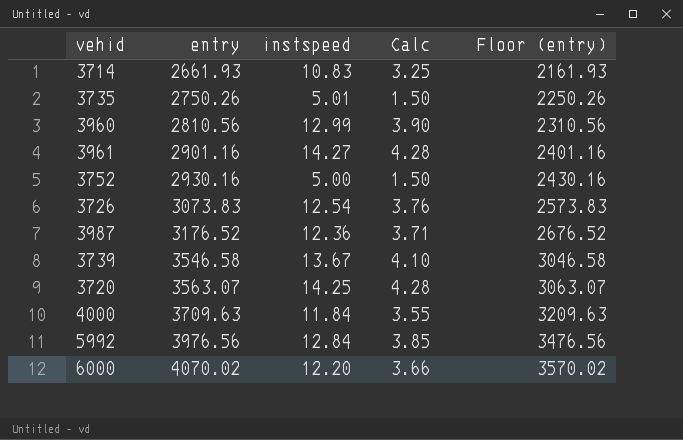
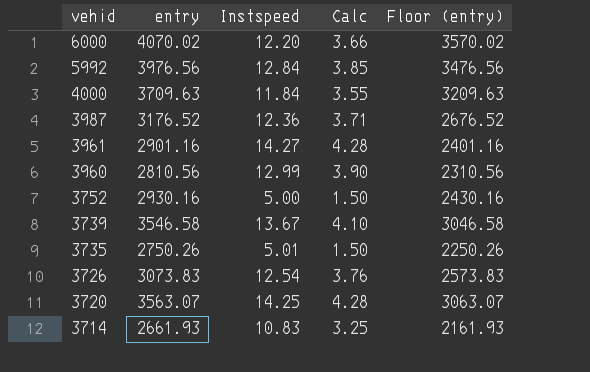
row order: entry ascending -> vehid descending
column name: instspeed -> Instspeed

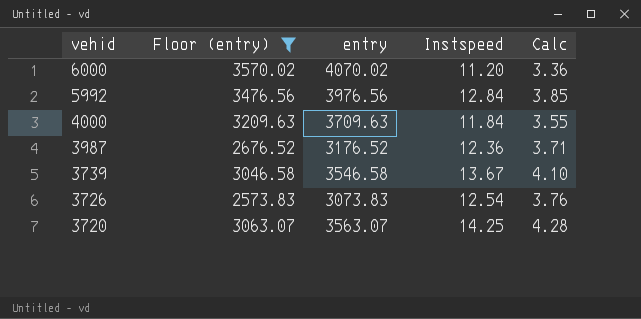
filter: none -> Floor (entry) >= 2573.83
column Floor (entry) | position: 5 -> 2
6000 | Instspeed: 12.20 -> 11.20
6000 | Calc: 3.66 -> 3.36

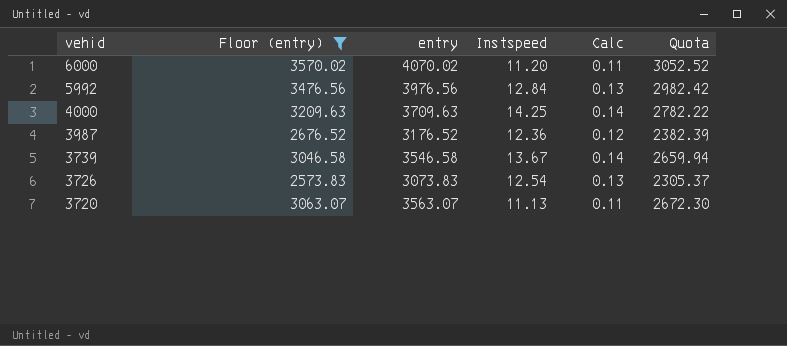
column Calc | formula: [Instspeed] * 0.3 -> [Instspeed] * 0.01
column Quota | formula: none -> [entry] * 0.75
4000 | Instspeed: 11.84 -> 14.25
3720 | Instspeed: 14.25 -> 11.13

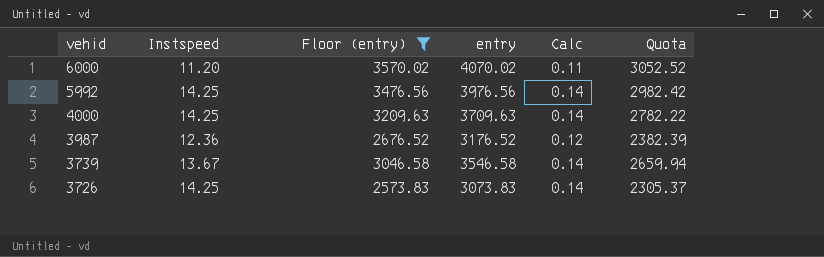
column Instspeed | position: 4 -> 2
row 3720: 3063.07 | 3563.07 | 11.13 | 0.11 | 2672.30 -> none
5992 | Instspeed: 12.84 -> 14.25
5992 | Calc: 0.13 -> 0.14
3726 | Instspeed: 12.54 -> 14.25
3726 | Calc: 0.13 -> 0.14

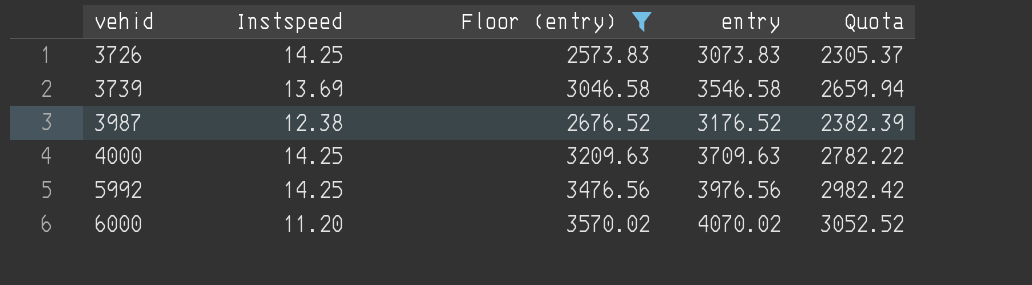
row order: vehid descending -> vehid ascending
column Calc | formula: [Instspeed] * 0.01 -> none
3739 | Instspeed: 13.67 -> 13.69
3987 | Instspeed: 12.36 -> 12.38

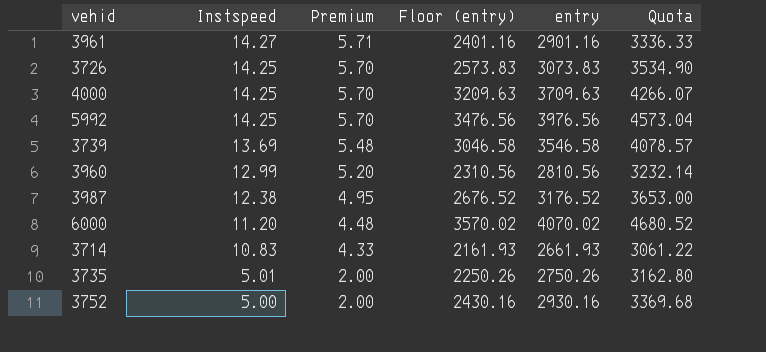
filter: Floor (entry) >= 2573.83 -> none
row order: vehid ascending -> Instspeed descending
column Premium | formula: none -> [Instspeed] * 0.4
column Quota | formula: [entry] * 0.75 -> [entry] * 1.15

